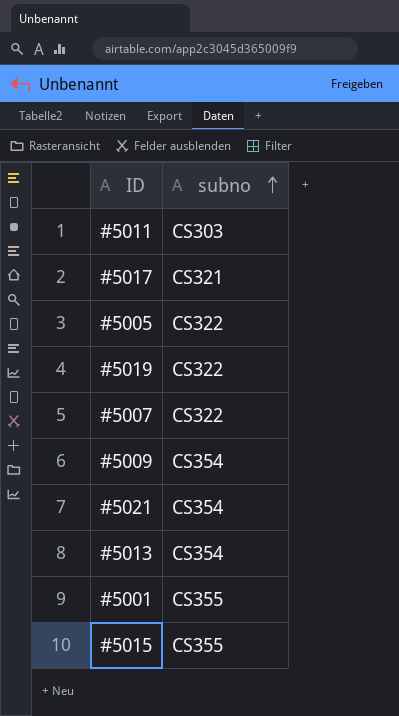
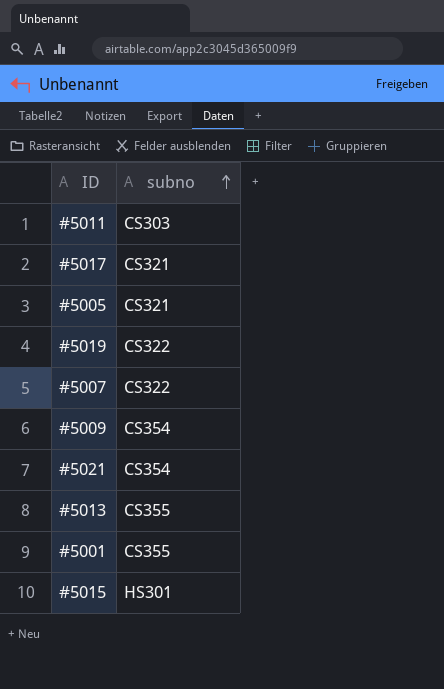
#5005 | subno: CS322 -> CS321
#5013 | subno: CS354 -> CS355
#5015 | subno: CS355 -> HS301

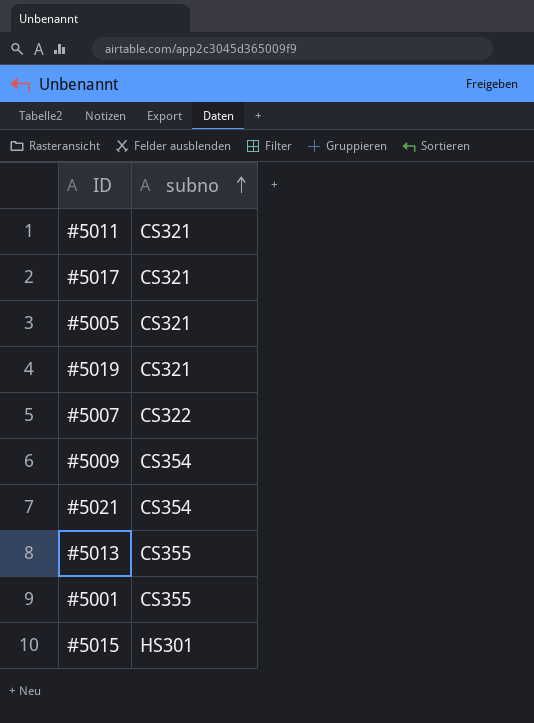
#5011 | subno: CS303 -> CS321
#5019 | subno: CS322 -> CS321

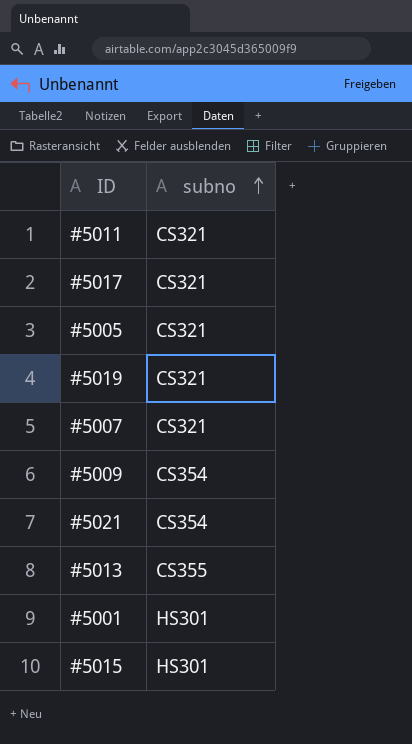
#5007 | subno: CS322 -> CS321
#5001 | subno: CS355 -> HS301

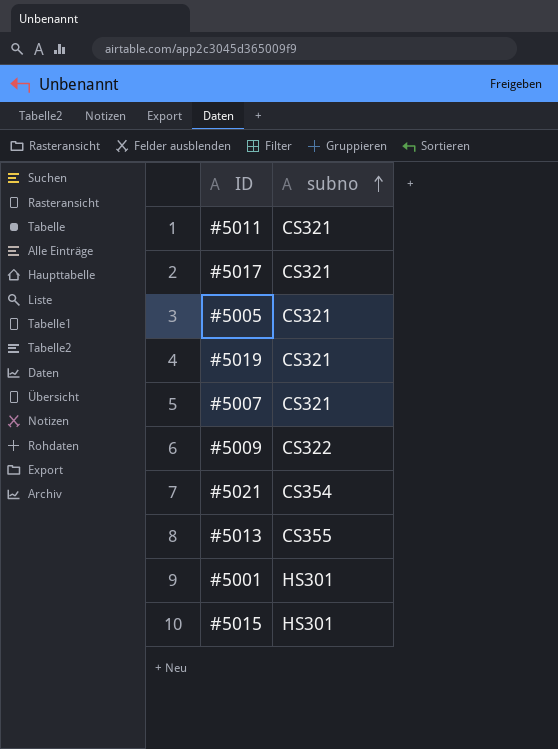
#5009 | subno: CS354 -> CS322

